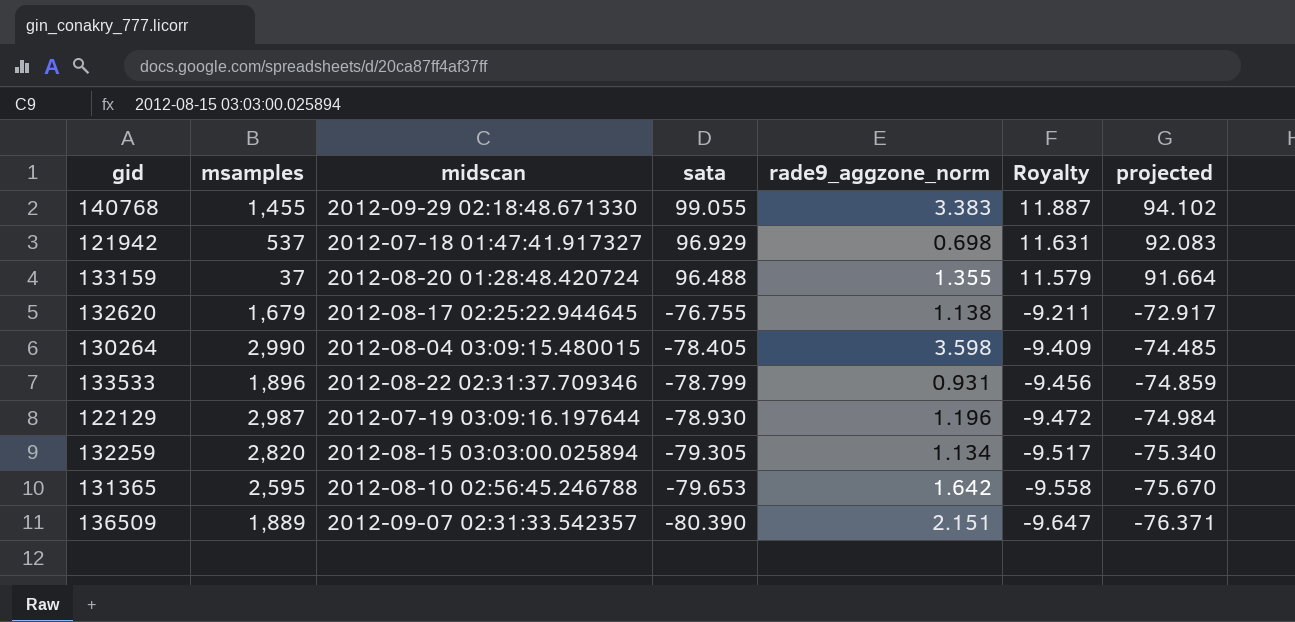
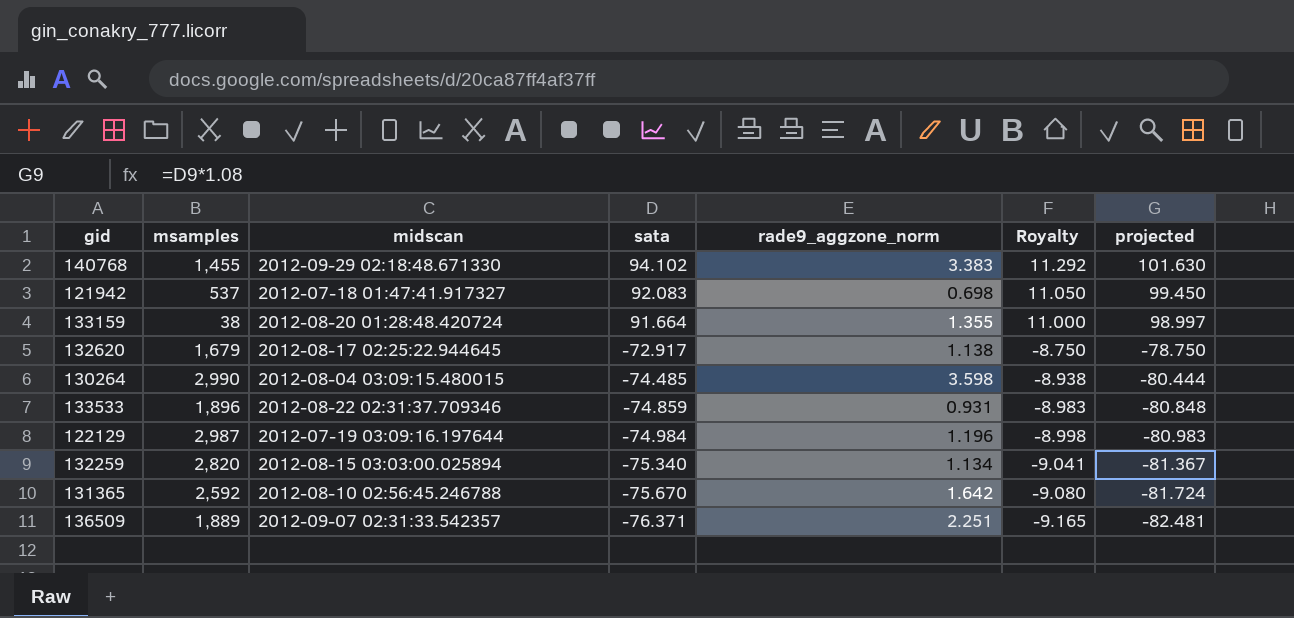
column projected | formula: [sata] * 0.95 -> [sata] * 1.08
140768 | sata: 99.055 -> 94.102
140768 | Royalty: 11.887 -> 11.292
121942 | sata: 96.929 -> 92.083
121942 | Royalty: 11.631 -> 11.050
133159 | msamples: 37 -> 38
133159 | sata: 96.488 -> 91.664
133159 | Royalty: 11.579 -> 11.000
132620 | sata: -76.755 -> -72.917
132620 | Royalty: -9.211 -> -8.750
130264 | sata: -78.405 -> -74.485
130264 | Royalty: -9.409 -> -8.938
133533 | sata: -78.799 -> -74.859
133533 | Royalty: -9.456 -> -8.983
122129 | sata: -78.930 -> -74.984
122129 | Royalty: -9.472 -> -8.998
132259 | sata: -79.305 -> -75.340
132259 | Royalty: -9.517 -> -9.041
131365 | msamples: 2,595 -> 2,592
131365 | sata: -79.653 -> -75.670
131365 | Royalty: -9.558 -> -9.080
136509 | sata: -80.390 -> -76.371
136509 | rade9_aggzone_norm: 2.151 -> 2.251
136509 | Royalty: -9.647 -> -9.165

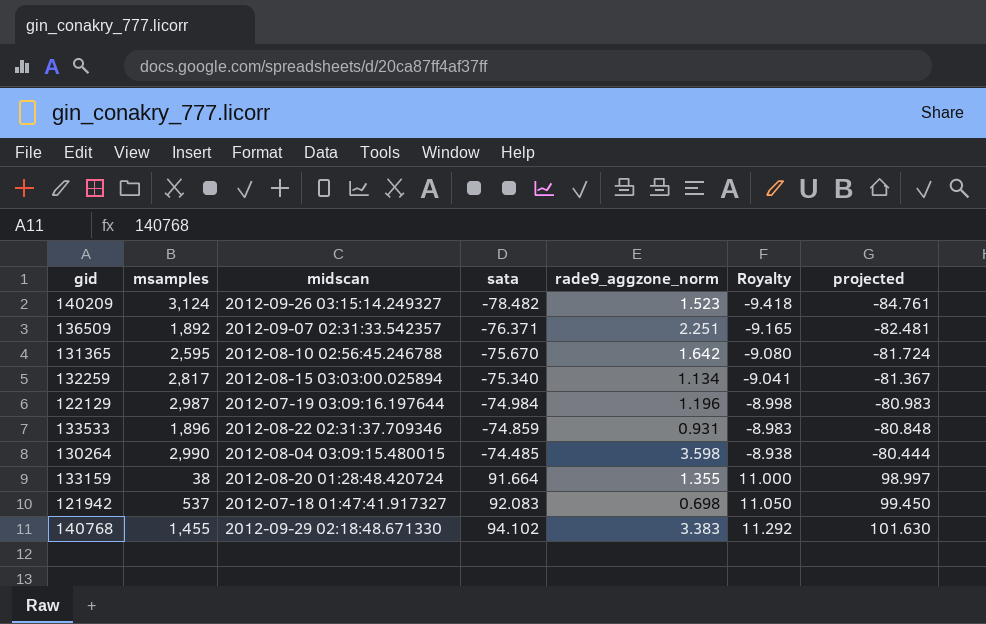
row order: sata descending -> sata ascending
row 132620: 1,679 | 2012-08-17 02:25:22.944645 | -72.917 | 1.138 | -8.750 | -78.750 -> none
row 140209: none -> 3,124 | 2012-09-26 03:15:14.249327 | -78.482 | 1.523 | -9.418 | -84.761
136509 | msamples: 1,889 -> 1,892
131365 | msamples: 2,592 -> 2,595
132259 | msamples: 2,820 -> 2,817

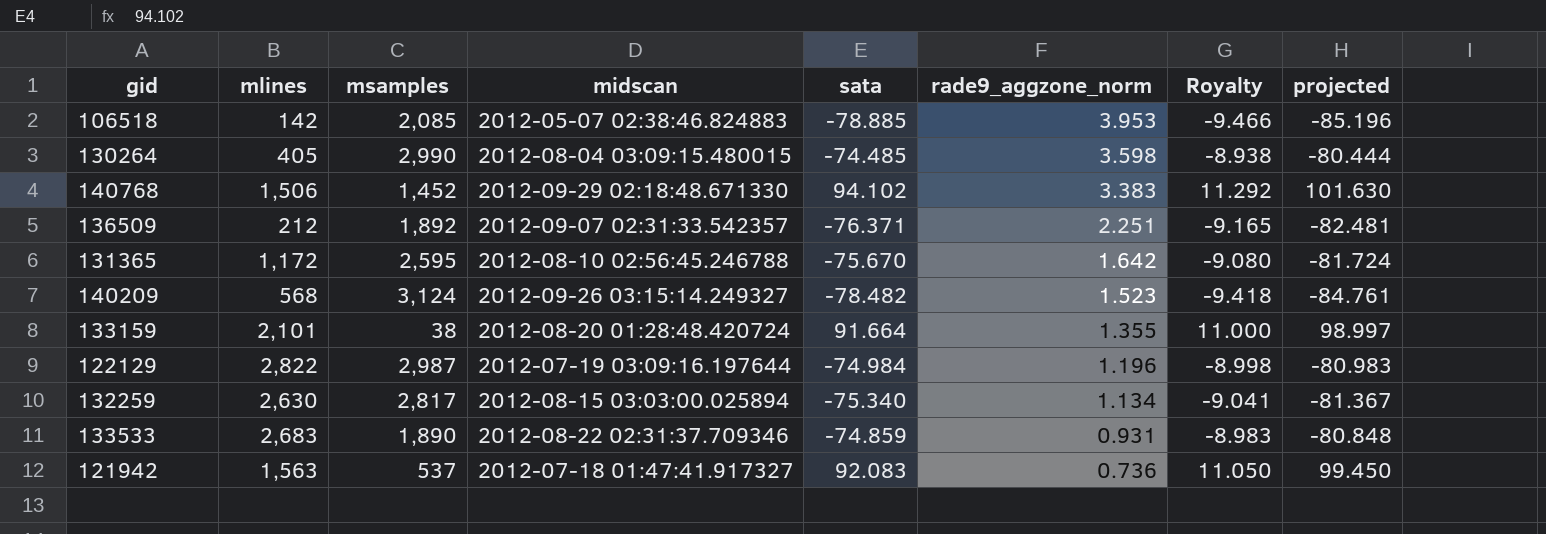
row order: sata ascending -> rade9_aggzone_norm descending
column mlines | position: none -> 2
row 106518: none -> 142 | 2,085 | 2012-05-07 02:38:46.824883 | -78.885 | 3.953 | -9.466 | -85.196
140768 | msamples: 1,455 -> 1,452
133533 | msamples: 1,896 -> 1,890
121942 | rade9_aggzone_norm: 0.698 -> 0.736

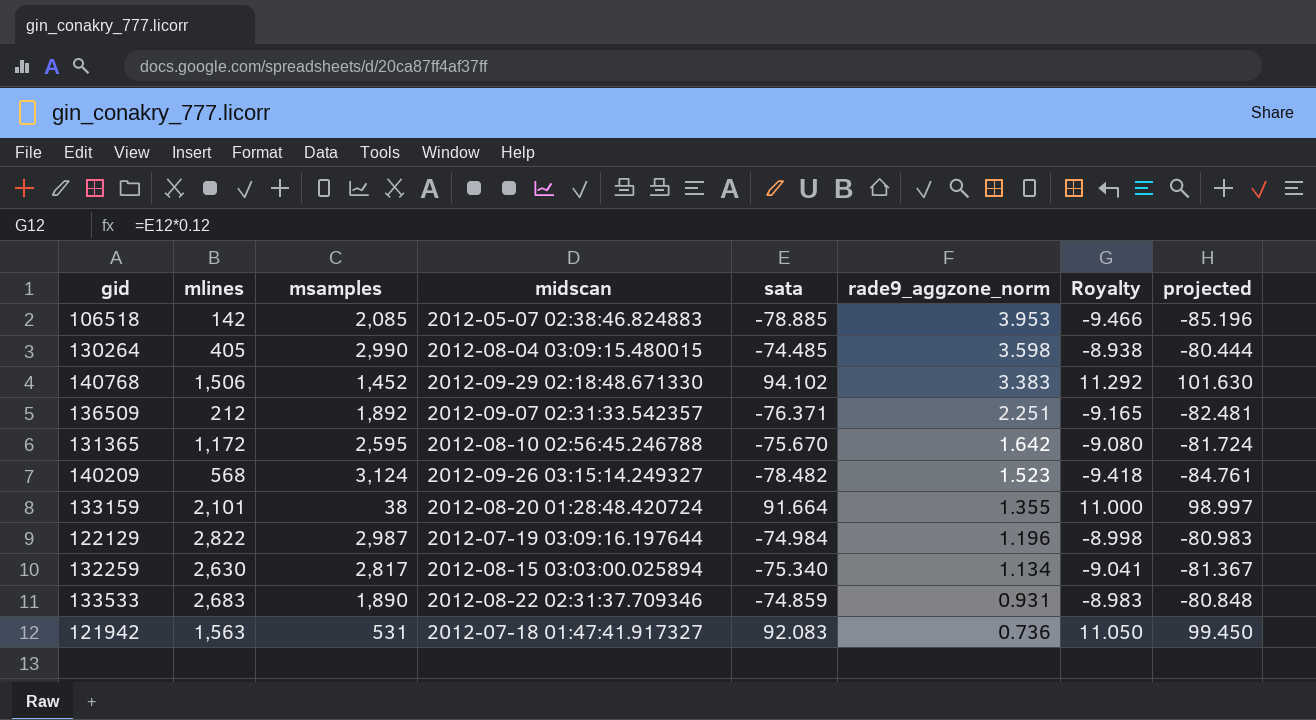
121942 | msamples: 537 -> 531

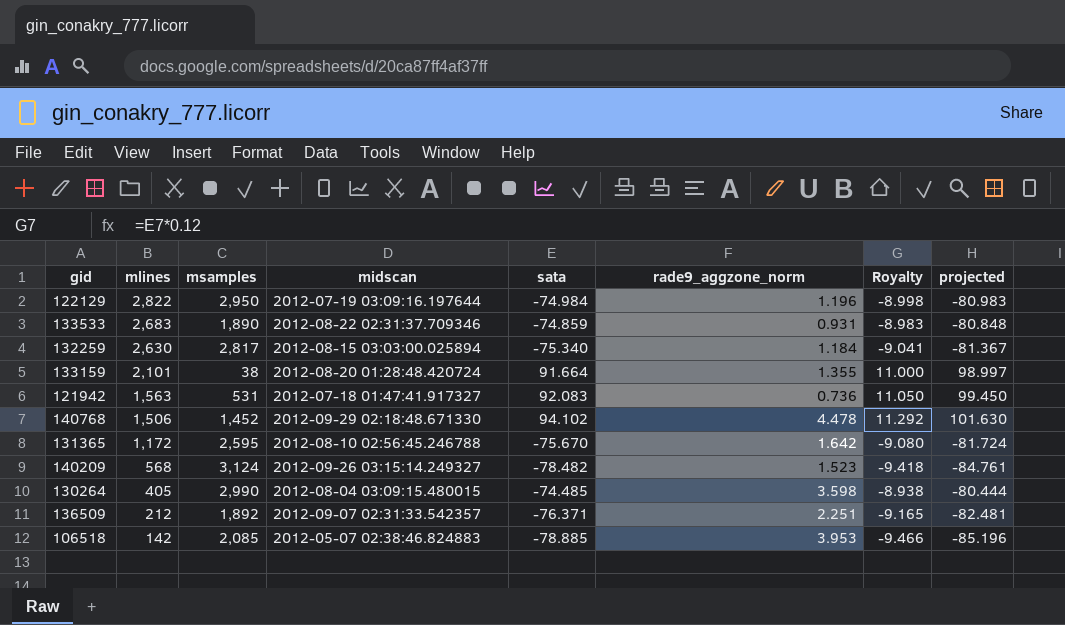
row order: rade9_aggzone_norm descending -> mlines descending
122129 | msamples: 2,987 -> 2,950
132259 | rade9_aggzone_norm: 1.134 -> 1.184
140768 | rade9_aggzone_norm: 3.383 -> 4.478

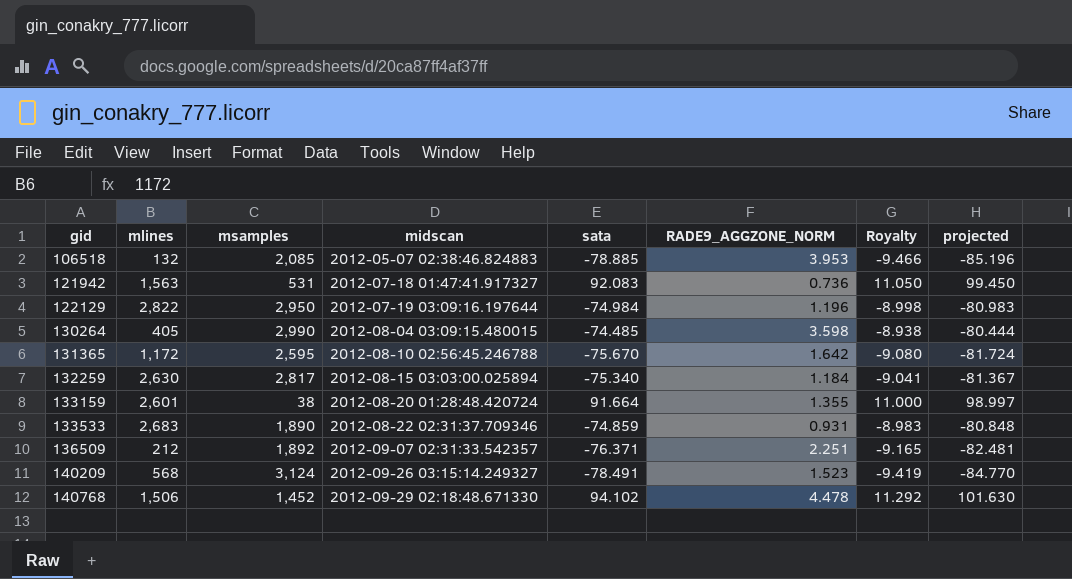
row order: mlines descending -> gid ascending
column name: rade9_aggzone_norm -> RADE9_AGGZONE_NORM
106518 | mlines: 142 -> 132
133159 | mlines: 2,101 -> 2,601
140209 | sata: -78.482 -> -78.491
140209 | Royalty: -9.418 -> -9.419
140209 | projected: -84.761 -> -84.770

